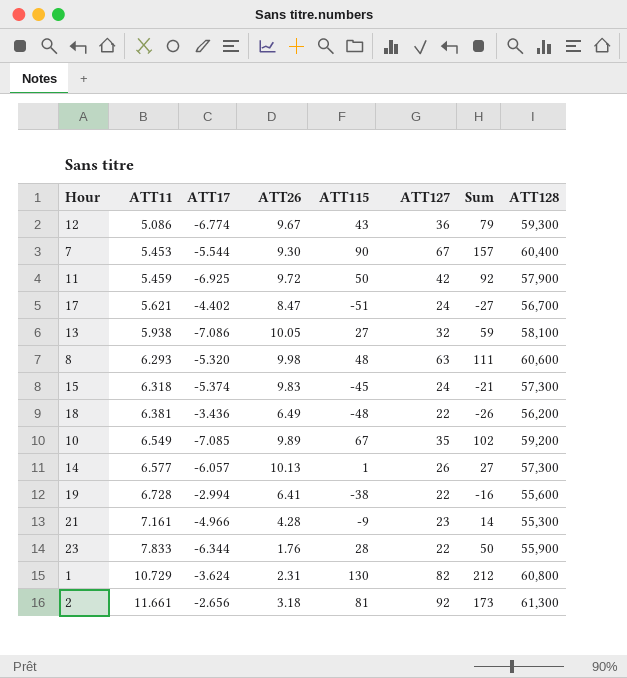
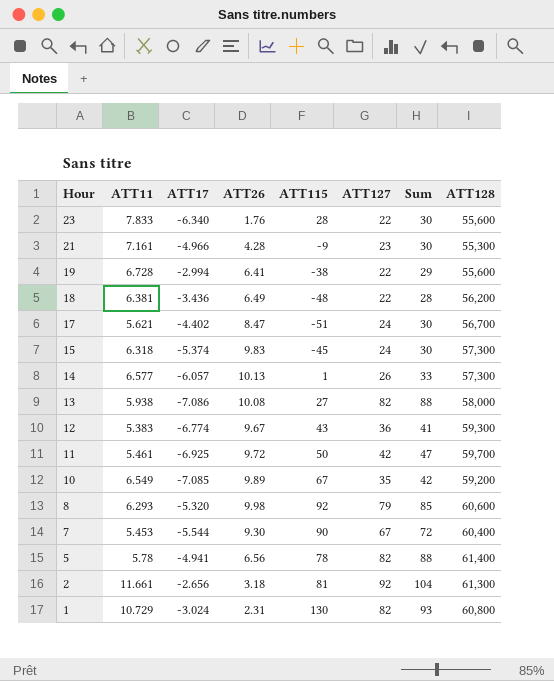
row order: ATT11 ascending -> Hour descending
column Sum | formula: [ATT115] + [ATT127] -> [ATT11] + [ATT127]
23 | ATT17: -6.344 -> -6.340
23 | ATT128: 55,900 -> 55,600
13 | ATT26: 10.05 -> 10.08
13 | ATT127: 32 -> 82
13 | ATT128: 58,100 -> 58,000
12 | ATT11: 5.086 -> 5.383
11 | ATT11: 5.459 -> 5.461
11 | ATT128: 57,900 -> 59,700
8 | ATT115: 48 -> 92
8 | ATT127: 63 -> 79
row 5: none -> 5.78 | -4.941 | 6.56 | 78 | 82 | 88 | 61,400
1 | ATT17: -3.624 -> -3.024

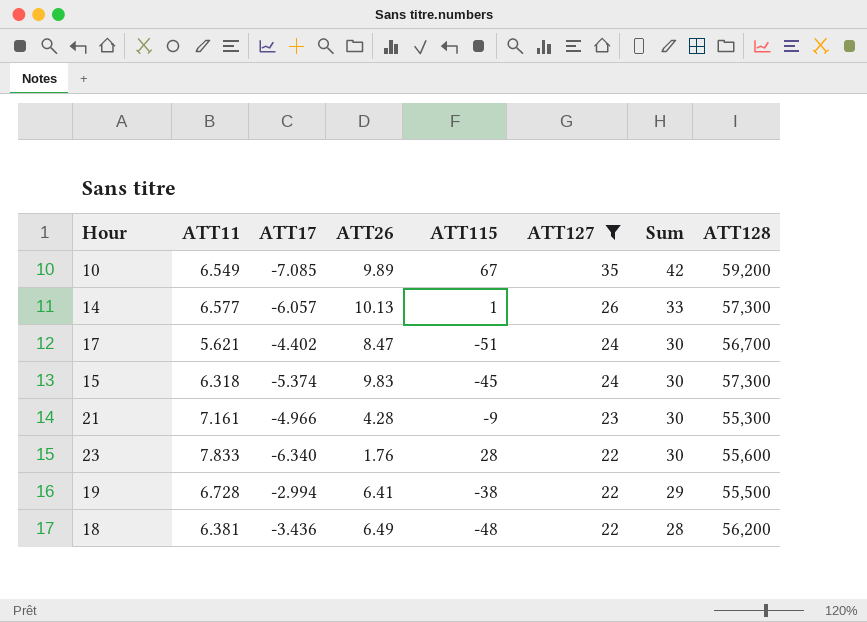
filter: none -> ATT127 <= 35
row order: Hour descending -> ATT127 descending
19 | ATT128: 55,600 -> 55,500

